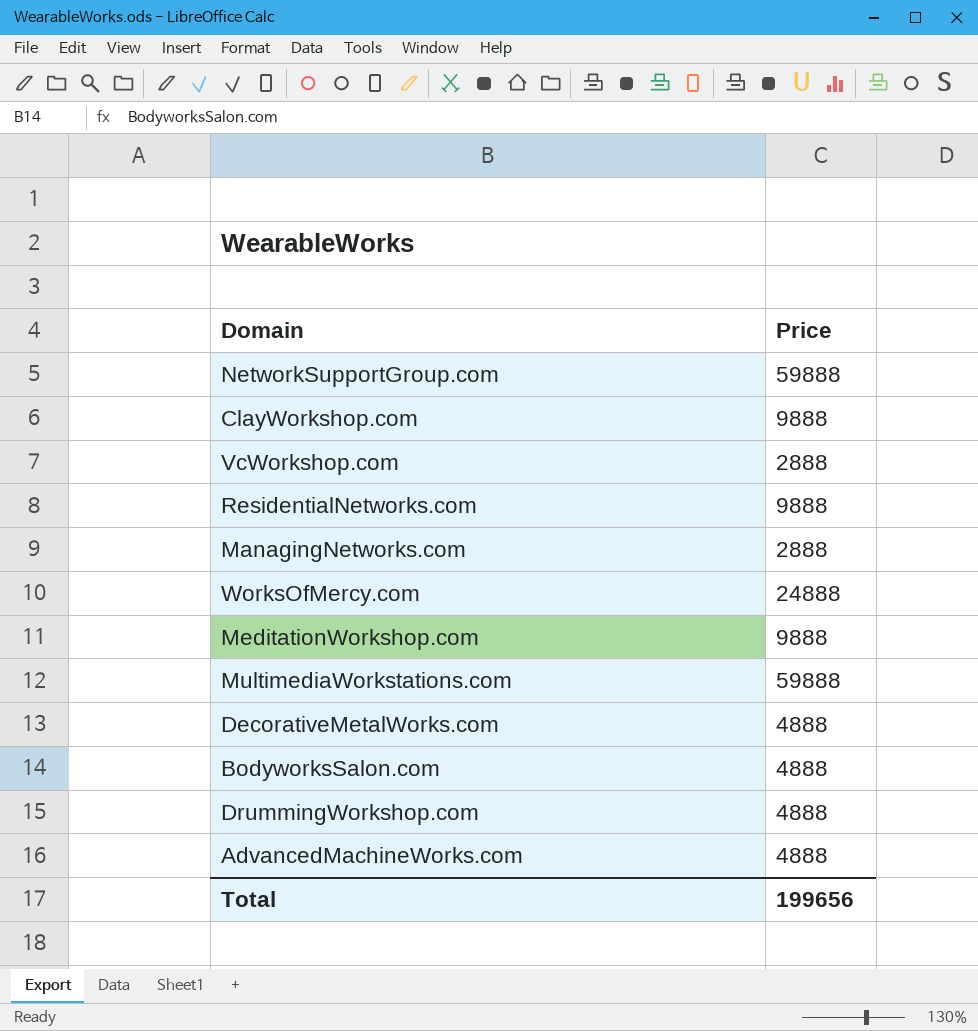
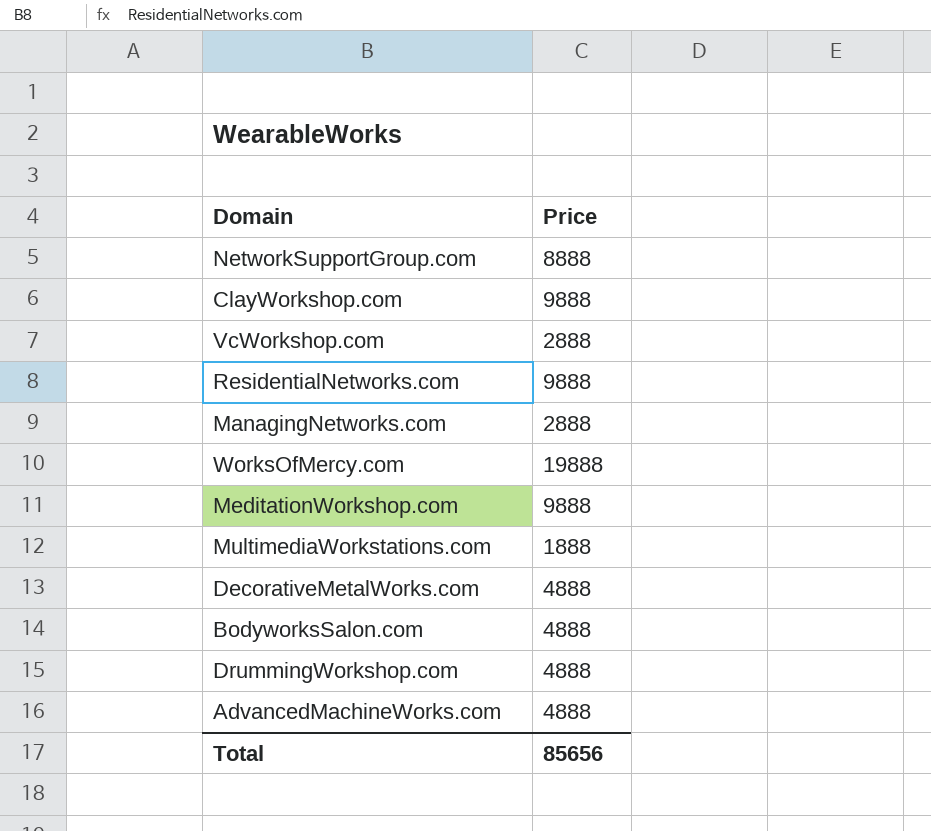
NetworkSupportGroup.com | Price: 59888 -> 8888
WorksOfMercy.com | Price: 24888 -> 19888
MultimediaWorkstations.com | Price: 59888 -> 1888
Total | Price: 199656 -> 85656

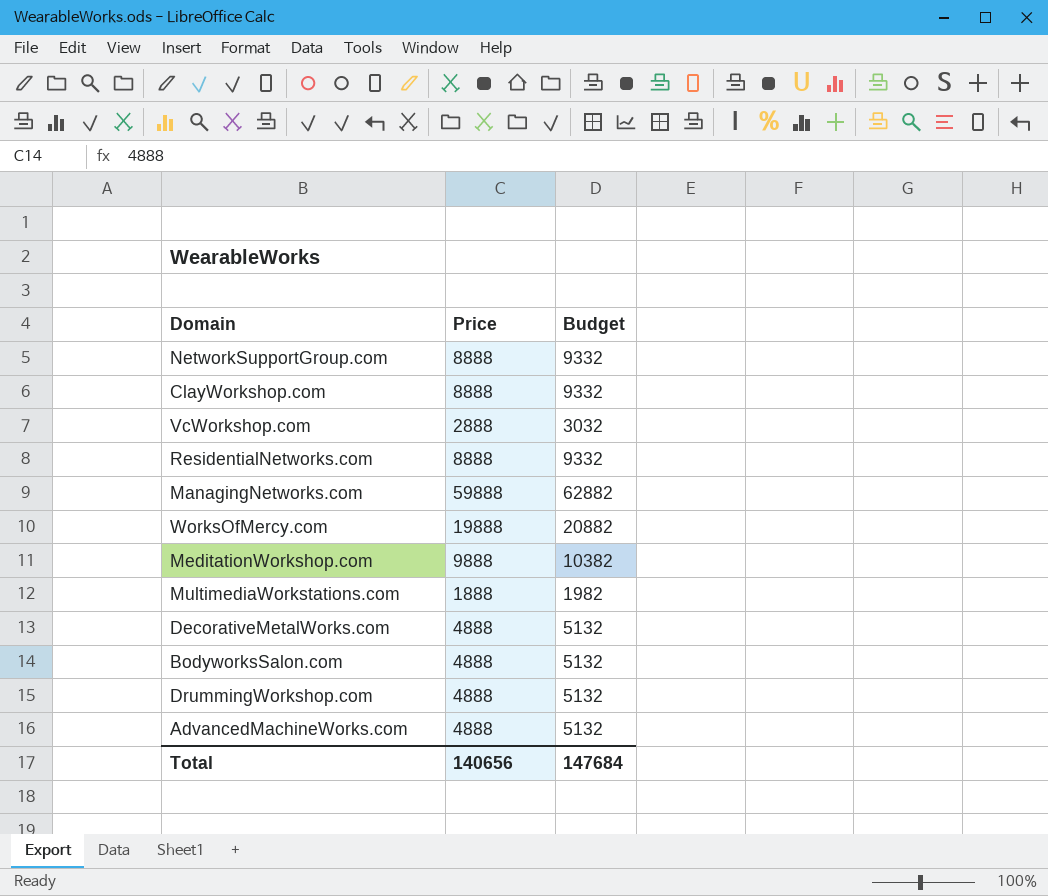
column Budget | formula: none -> [Price] * 1.05
ClayWorkshop.com | Price: 9888 -> 8888
ResidentialNetworks.com | Price: 9888 -> 8888
ManagingNetworks.com | Price: 2888 -> 59888
Total | Price: 85656 -> 140656

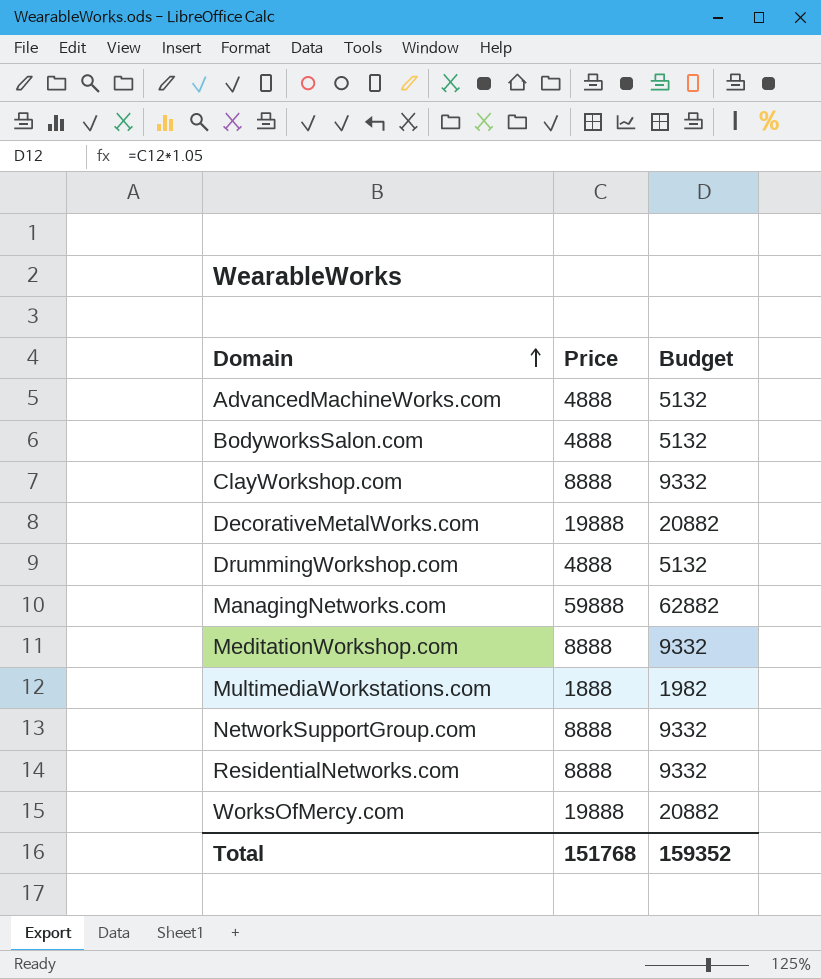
row order: none -> Domain ascending
row VcWorkshop.com: 2888 | 3032 -> none
DecorativeMetalWorks.com | Price: 4888 -> 19888
DecorativeMetalWorks.com | Budget: 5132 -> 20882
MeditationWorkshop.com | Price: 9888 -> 8888
MeditationWorkshop.com | Budget: 10382 -> 9332
Total | Price: 140656 -> 151768
Total | Budget: 147684 -> 159352

